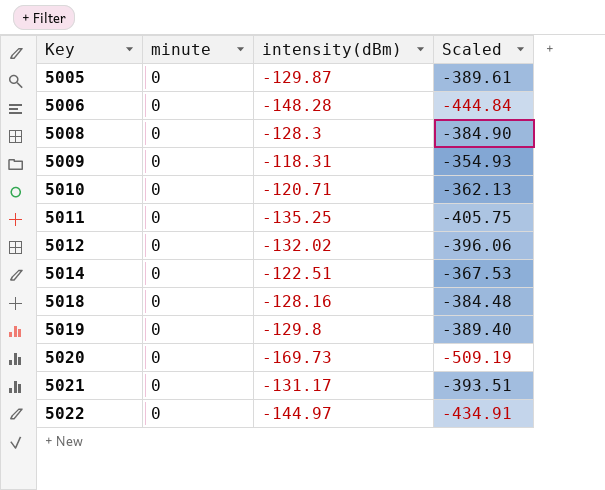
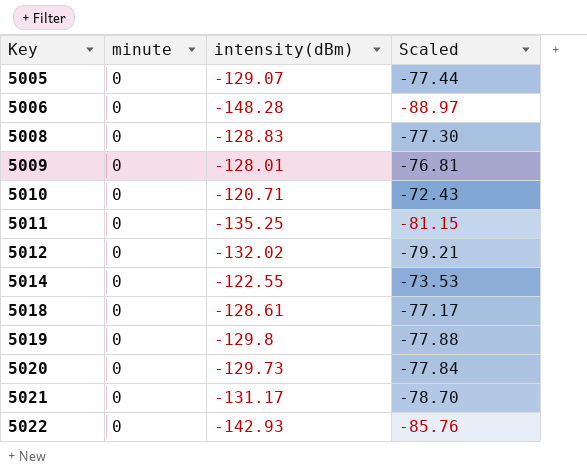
column Scaled | formula: [intensity(dBm)] * 3 -> [intensity(dBm)] * 0.6
5005 | intensity(dBm): -129.87 -> -129.07
5008 | intensity(dBm): -128.3 -> -128.83
5009 | intensity(dBm): -118.31 -> -128.01
5014 | intensity(dBm): -122.51 -> -122.55
5018 | intensity(dBm): -128.16 -> -128.61
5020 | intensity(dBm): -169.73 -> -129.73
5022 | intensity(dBm): -144.97 -> -142.93

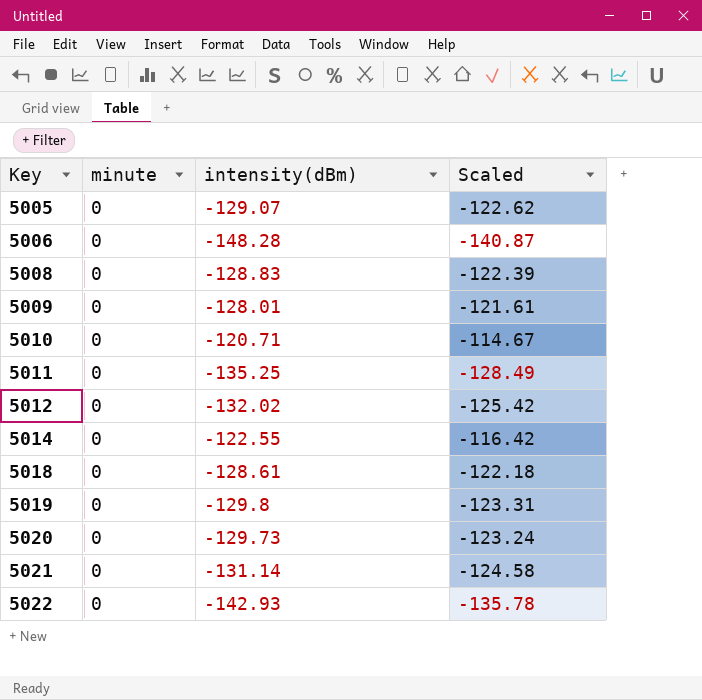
column Scaled | formula: [intensity(dBm)] * 0.6 -> [intensity(dBm)] * 0.95
5021 | intensity(dBm): -131.17 -> -131.14

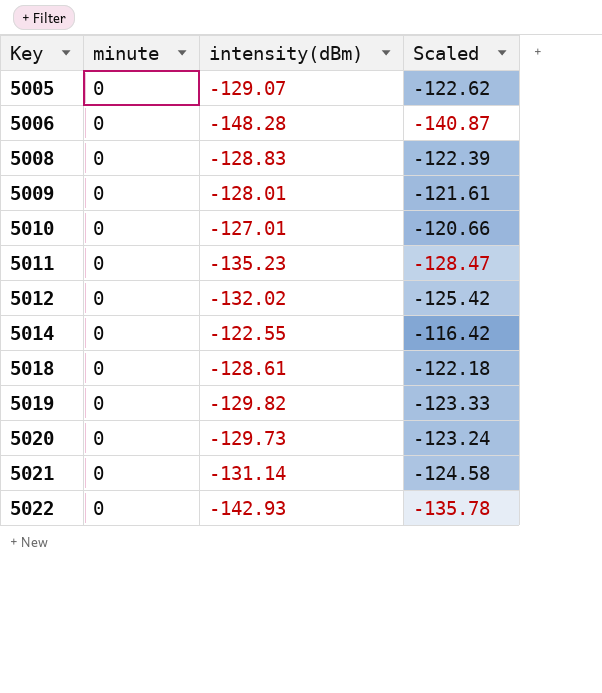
5010 | intensity(dBm): -120.71 -> -127.01
5010 | Scaled: -114.67 -> -120.66
5011 | intensity(dBm): -135.25 -> -135.23
5011 | Scaled: -128.49 -> -128.47
5019 | intensity(dBm): -129.8 -> -129.82
5019 | Scaled: -123.31 -> -123.33

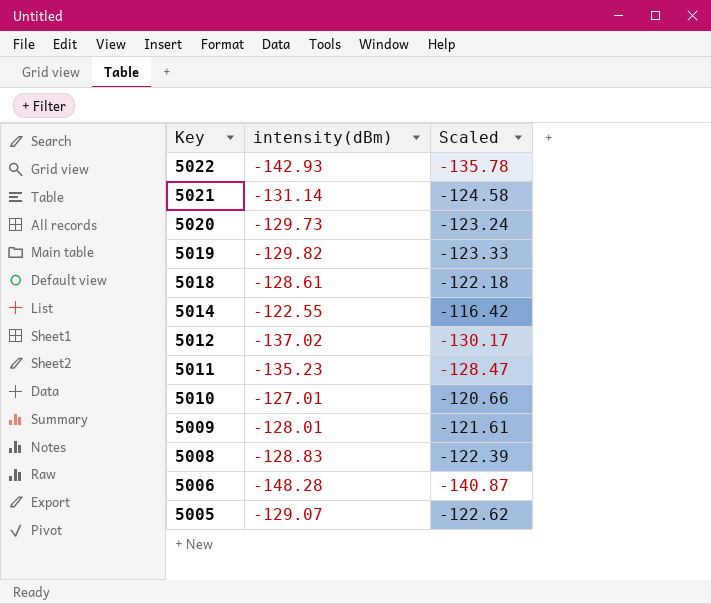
row order: Key ascending -> Key descending
column minute | position: 2 -> none
5012 | intensity(dBm): -132.02 -> -137.02
5012 | Scaled: -125.42 -> -130.17

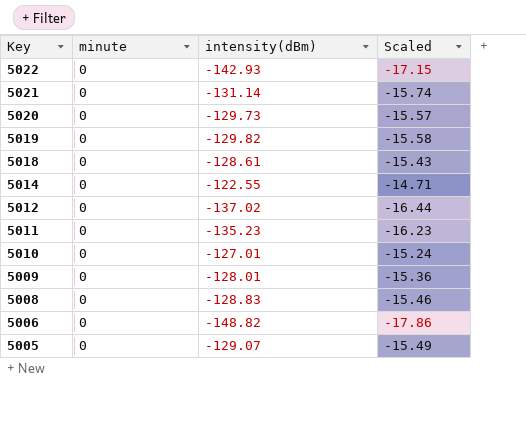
column minute | position: none -> 2
column Scaled | formula: [intensity(dBm)] * 0.95 -> [intensity(dBm)] * 0.12
5006 | intensity(dBm): -148.28 -> -148.82

